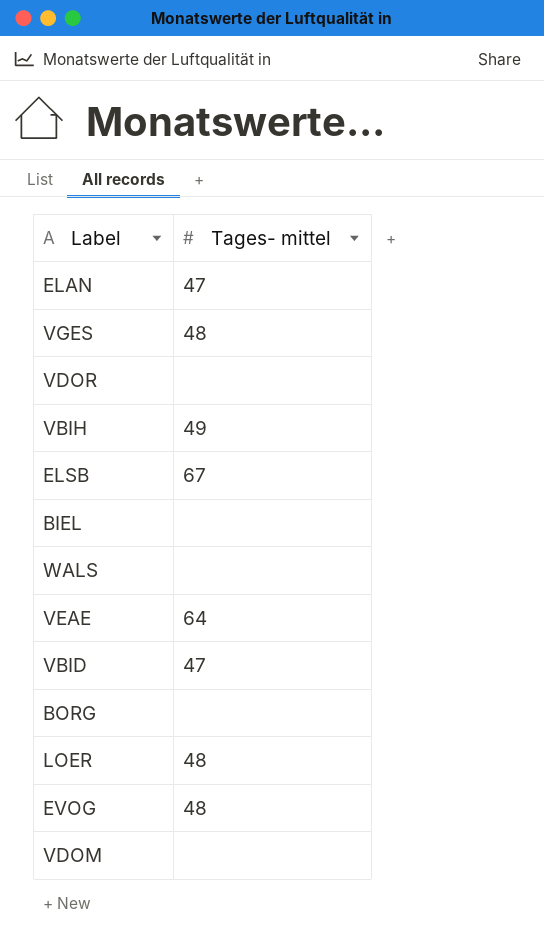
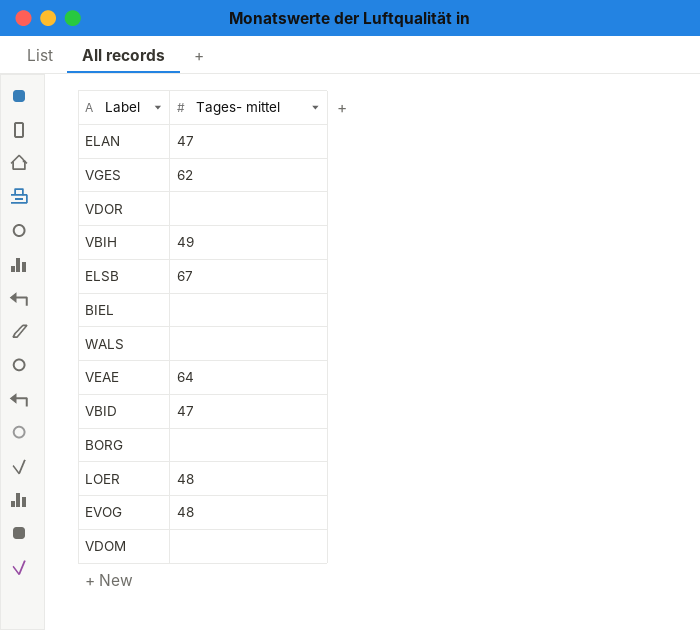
VGES | Tages- mittel: 48 -> 62

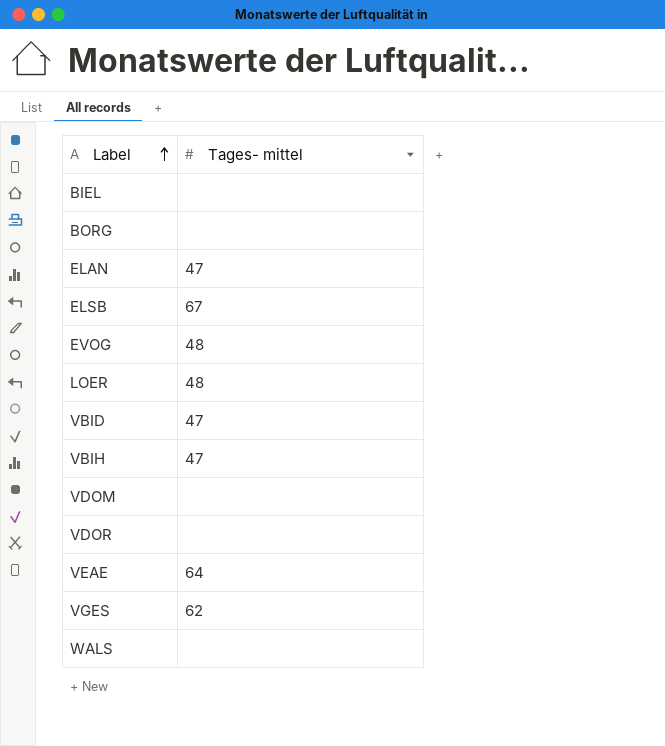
row order: none -> Label ascending
VBIH | Tages- mittel: 49 -> 47

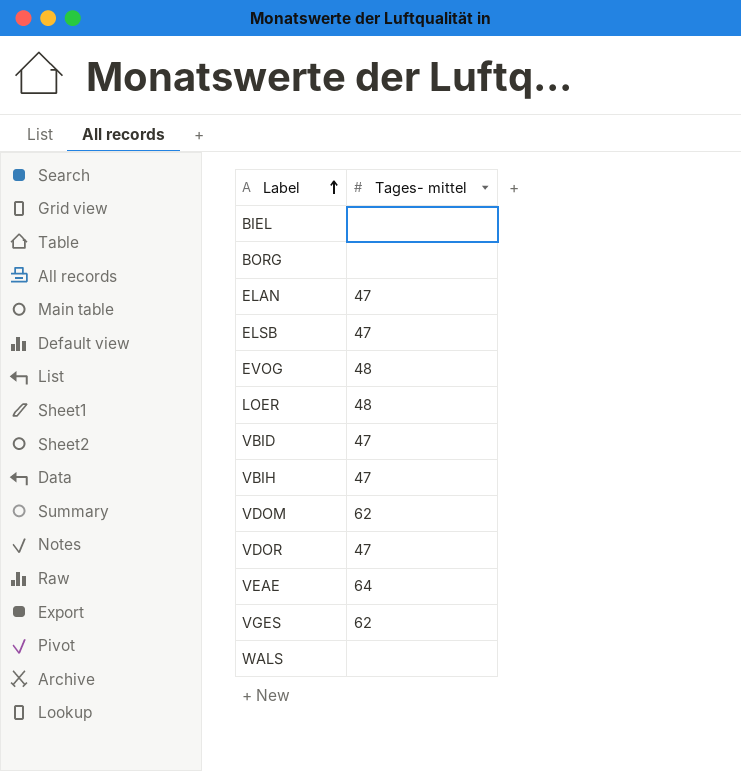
ELSB | Tages- mittel: 67 -> 47
VDOM | Tages- mittel: none -> 62
VDOR | Tages- mittel: none -> 47

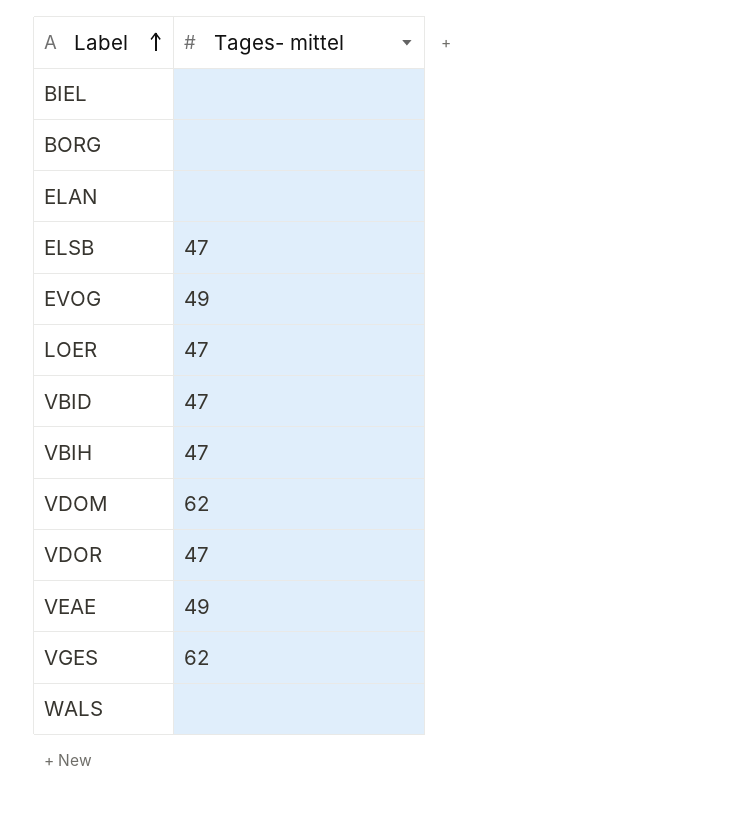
ELAN | Tages- mittel: 47 -> none
EVOG | Tages- mittel: 48 -> 49
LOER | Tages- mittel: 48 -> 47
VEAE | Tages- mittel: 64 -> 49

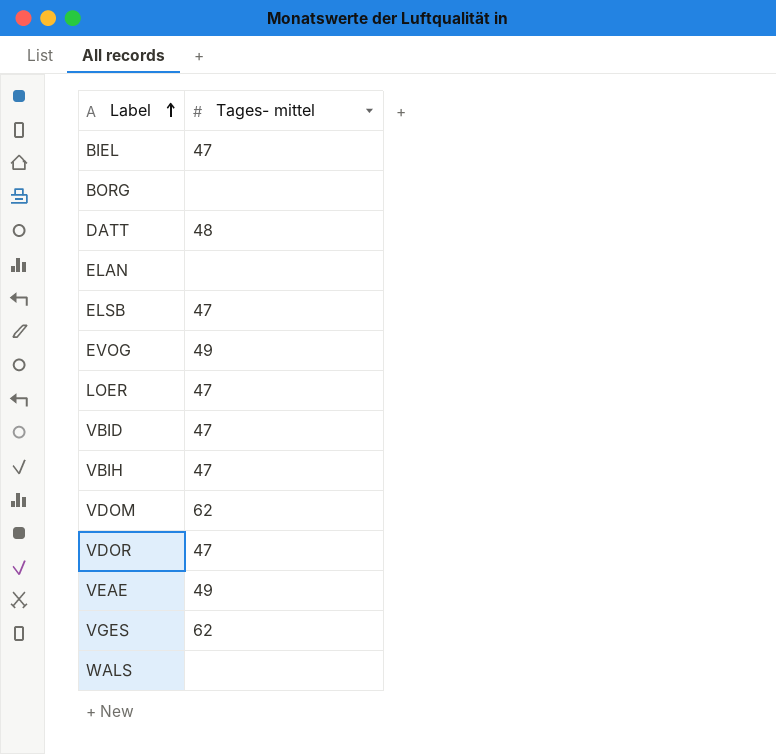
BIEL | Tages- mittel: none -> 47
row DATT: none -> 48

